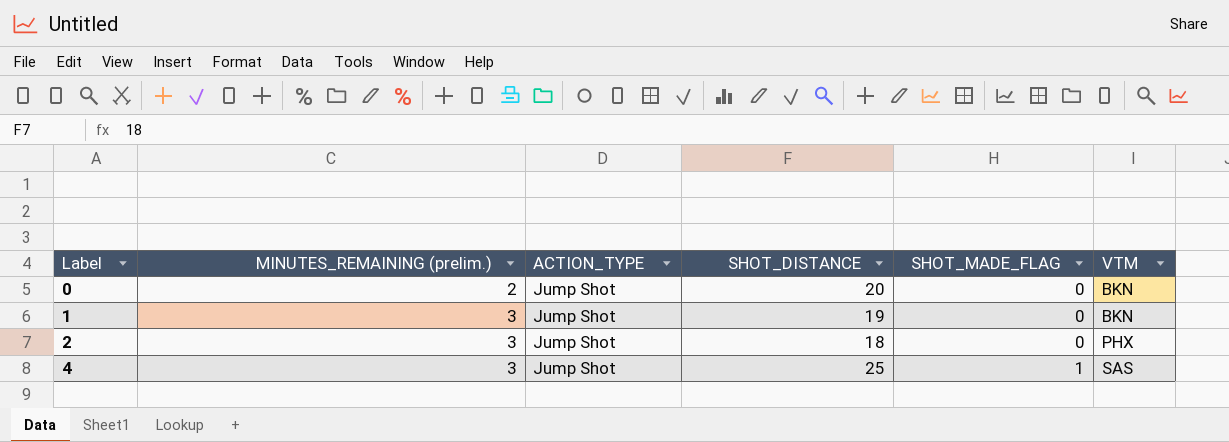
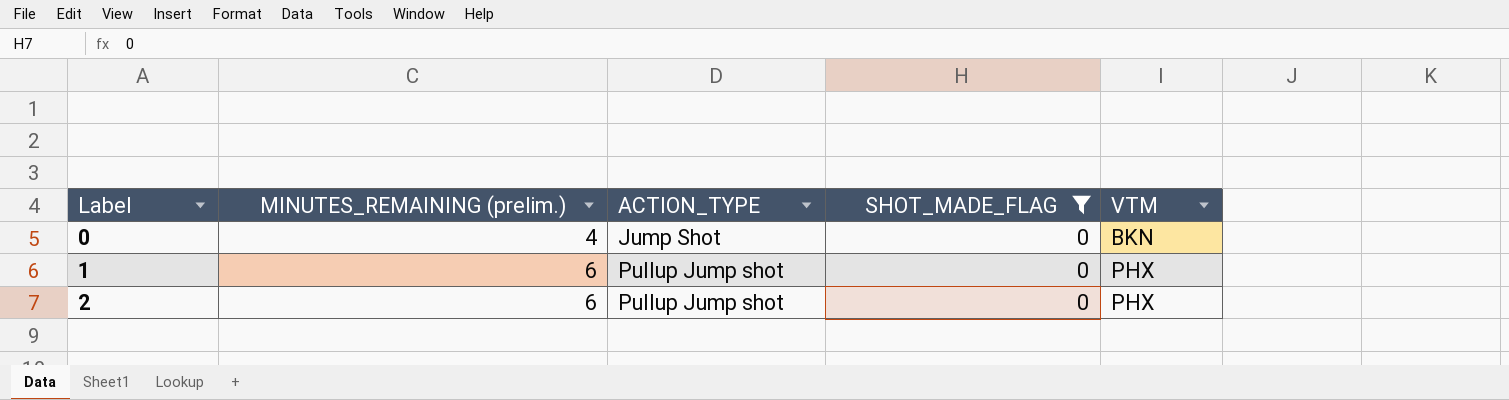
filter: none -> SHOT_MADE_FLAG = 0
column SHOT_DISTANCE | position: 4 -> none
0 | MINUTES_REMAINING (prelim.): 2 -> 4
1 | MINUTES_REMAINING (prelim.): 3 -> 6
1 | ACTION_TYPE: Jump Shot -> Pullup Jump shot
1 | VTM: BKN -> PHX
2 | MINUTES_REMAINING (prelim.): 3 -> 6
2 | ACTION_TYPE: Jump Shot -> Pullup Jump shot

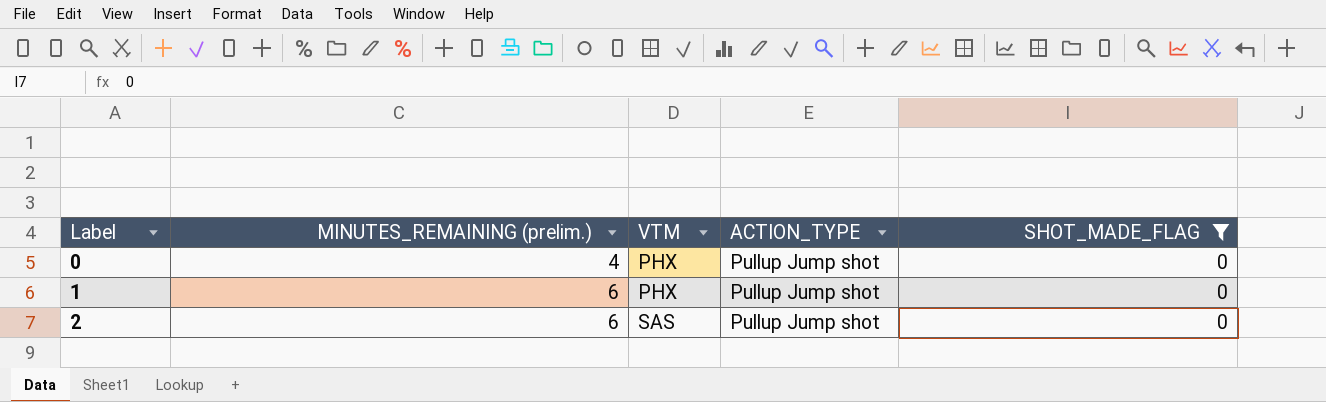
column VTM | position: 5 -> 3
0 | VTM: BKN -> PHX
0 | ACTION_TYPE: Jump Shot -> Pullup Jump shot
2 | VTM: PHX -> SAS

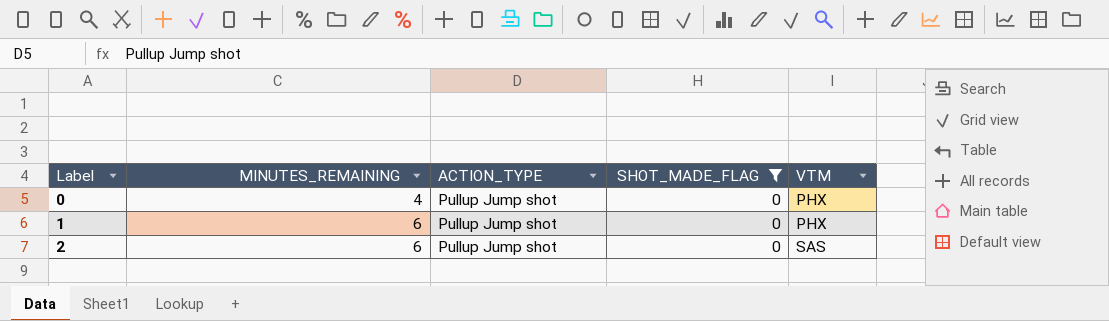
column name: MINUTES_REMAINING (prelim.) -> MINUTES_REMAINING
column VTM | position: 3 -> 5

